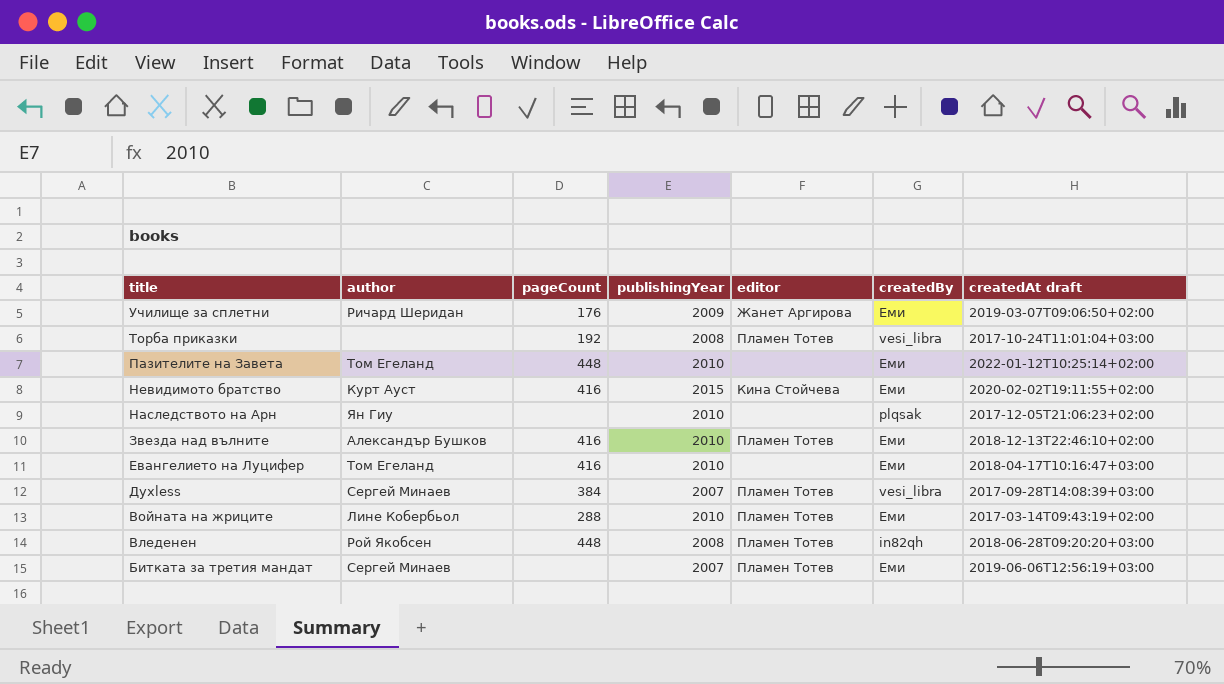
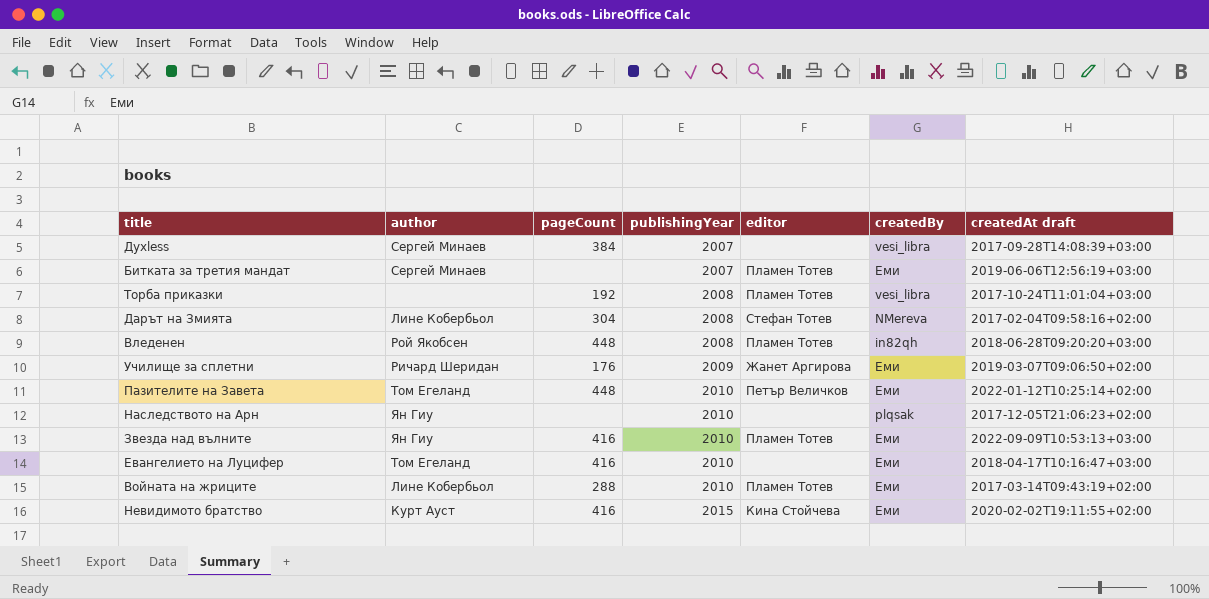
row order: title descending -> publishingYear ascending
Духless | editor: Пламен Тотев -> none
row Дарът на Змията: none -> Лине Кобербьол | 304 | 2008 | Стефан Тотев | NMereva | 2017-02-04T09:58:16+02:00
Пазителите на Завета | editor: none -> Петър Величков
Звезда над вълните | author: Александър Бушков -> Ян Гиу
Звезда над вълните | createdAt draft: 2018-12-13T22:46:10+02:00 -> 2022-09-09T10:53:13+03:00

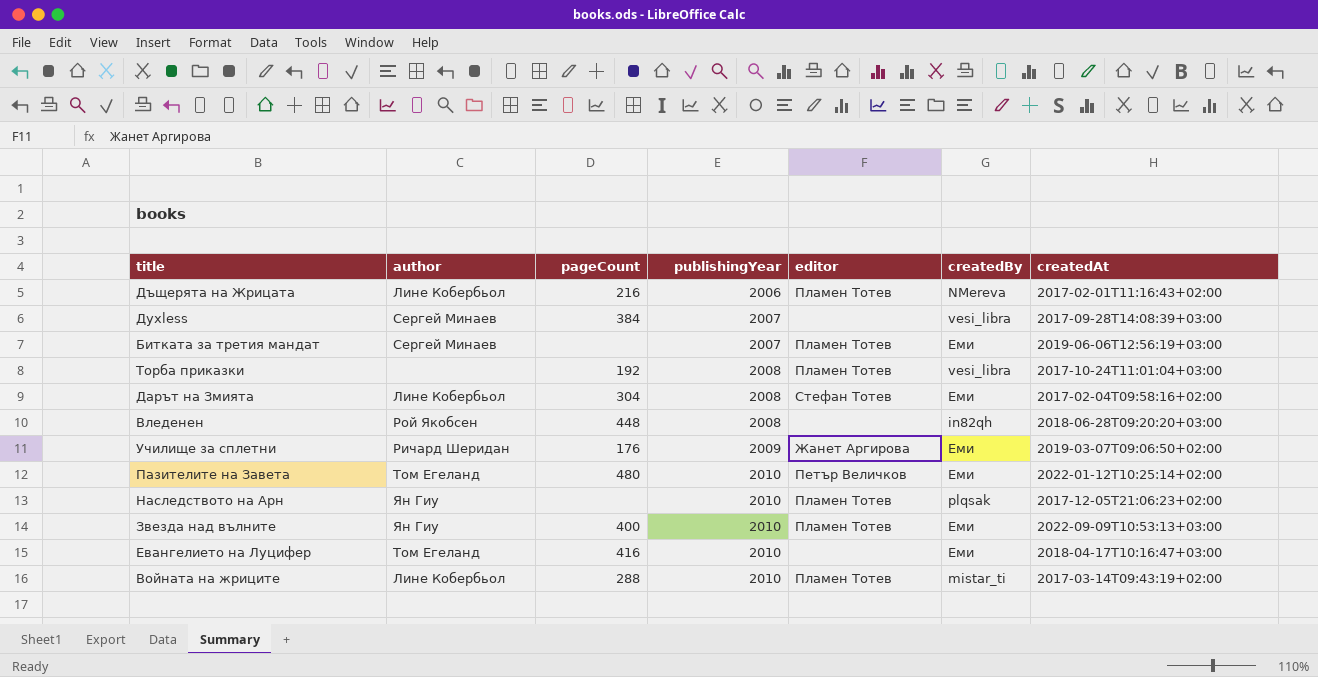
column name: createdAt draft -> createdAt
row Невидимото братство: Курт Ауст | 416 | 2015 | Кина Стойчева | Еми | 2020-02-02T19:11:55+02:00 -> none
row Дъщерята на Жрицата: none -> Лине Кобербьол | 216 | 2006 | Пламен Тотев | NMereva | 2017-02-01T11:16:43+02:00
Дарът на Змията | createdBy: NMereva -> Еми
Вледенен | editor: Пламен Тотев -> none
Пазителите на Завета | pageCount: 448 -> 480
Наследството на Арн | editor: none -> Пламен Тотев
Звезда над вълните | pageCount: 416 -> 400
Войната на жриците | createdBy: Еми -> mistar_ti

